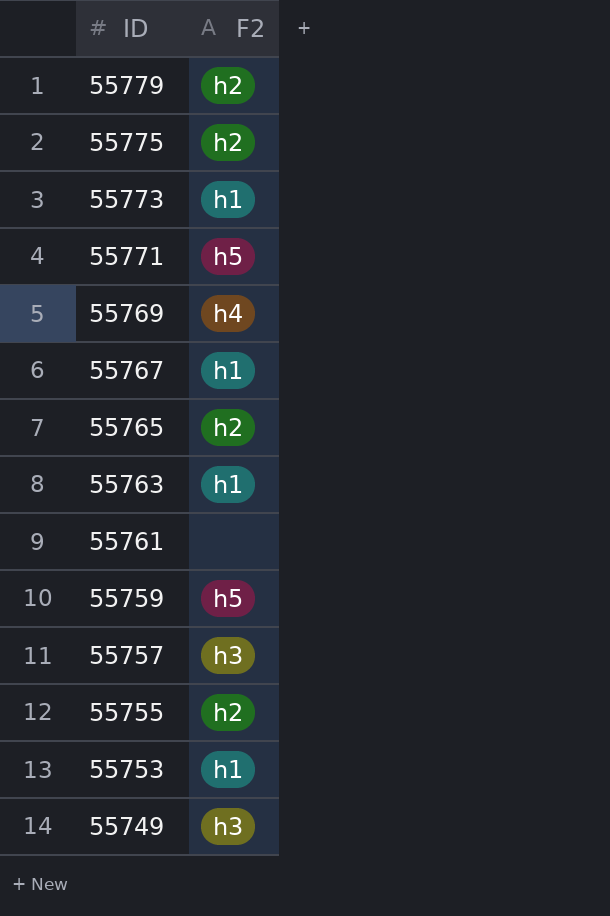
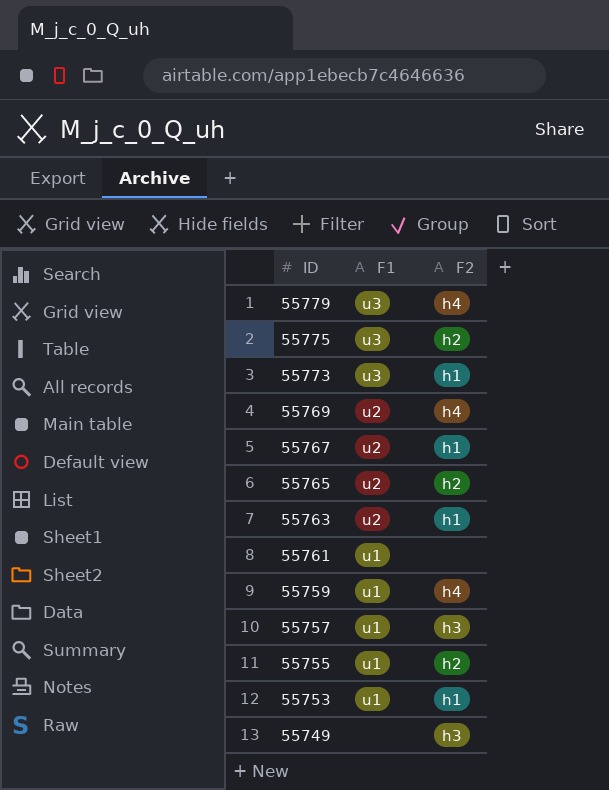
column F1 | position: none -> 2
row 55771: h5 -> none
55779 | F2: h2 -> h4
55759 | F2: h5 -> h4

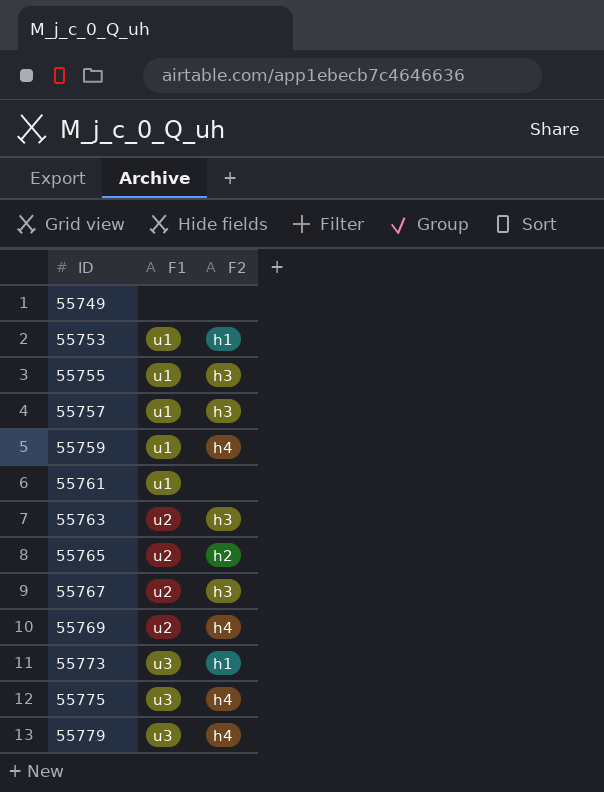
row order: ID descending -> ID ascending
55749 | F2: h3 -> none
55755 | F2: h2 -> h3
55763 | F2: h1 -> h3
55767 | F2: h1 -> h3
55775 | F2: h2 -> h4

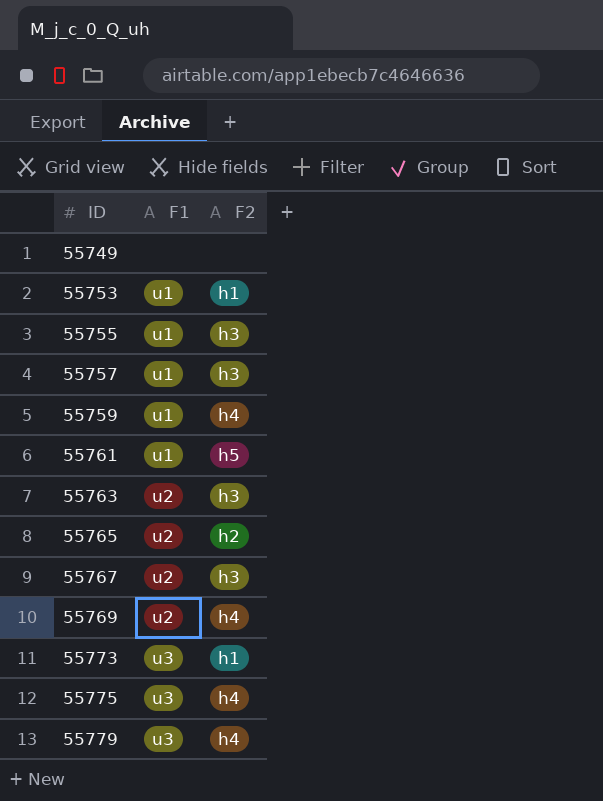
55761 | F2: none -> h5

